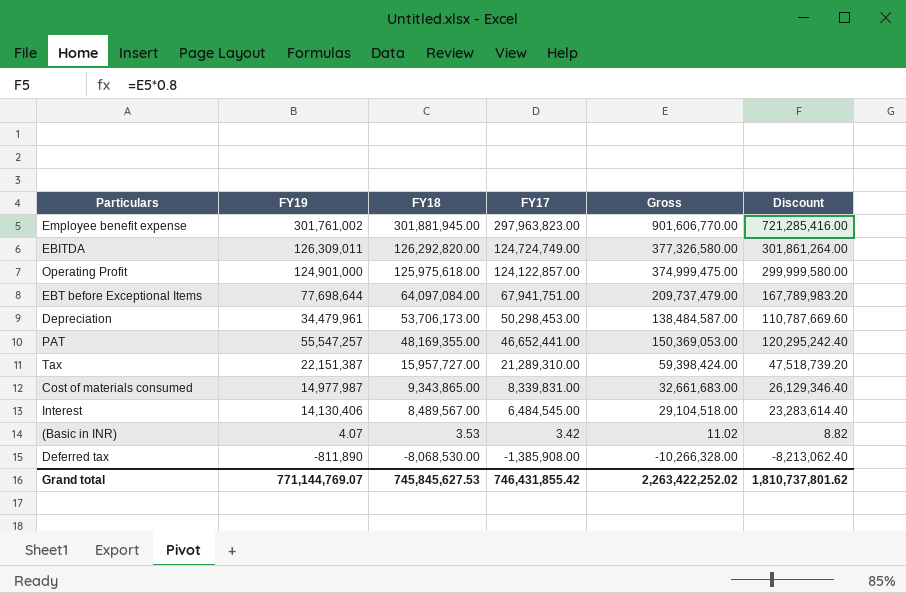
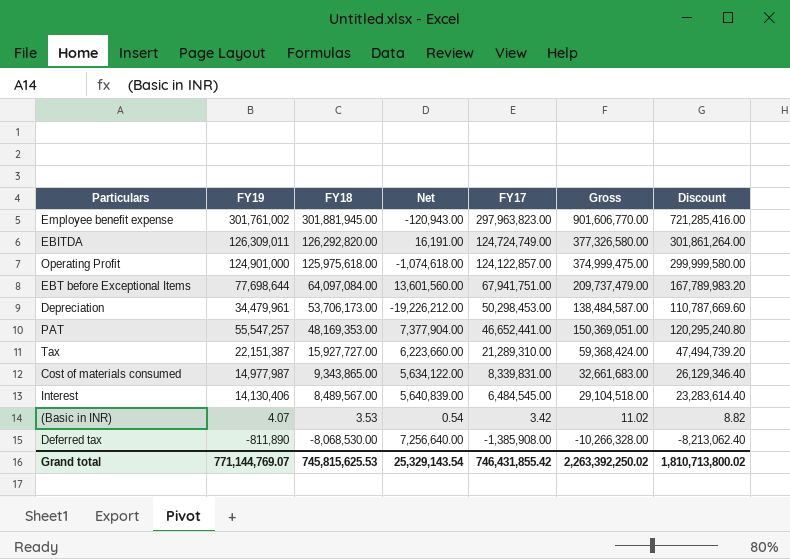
column Net | formula: none -> [FY19] - [FY18]
PAT | FY18: 48,169,355.00 -> 48,169,353.00
PAT | Gross: 150,369,053.00 -> 150,369,051.00
PAT | Discount: 120,295,242.40 -> 120,295,240.80
Tax | FY18: 15,957,727.00 -> 15,927,727.00
Tax | Gross: 59,398,424.00 -> 59,368,424.00
Tax | Discount: 47,518,739.20 -> 47,494,739.20
Grand total | FY18: 745,845,627.53 -> 745,815,625.53
Grand total | Gross: 2,263,422,252.02 -> 2,263,392,250.02
Grand total | Discount: 1,810,737,801.62 -> 1,810,713,800.02

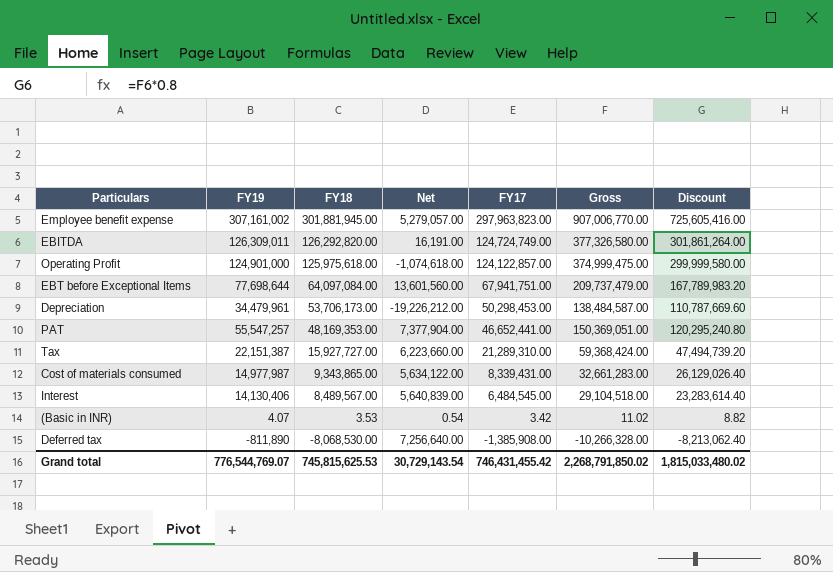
Employee benefit expense | FY19: 301,761,002 -> 307,161,002
Employee benefit expense | Net: -120,943.00 -> 5,279,057.00
Employee benefit expense | Gross: 901,606,770.00 -> 907,006,770.00
Employee benefit expense | Discount: 721,285,416.00 -> 725,605,416.00
Cost of materials consumed | FY17: 8,339,831.00 -> 8,339,431.00
Cost of materials consumed | Gross: 32,661,683.00 -> 32,661,283.00
Cost of materials consumed | Discount: 26,129,346.40 -> 26,129,026.40
Grand total | FY19: 771,144,769.07 -> 776,544,769.07
Grand total | Net: 25,329,143.54 -> 30,729,143.54
Grand total | FY17: 746,431,855.42 -> 746,431,455.42
Grand total | Gross: 2,263,392,250.02 -> 2,268,791,850.02
Grand total | Discount: 1,810,713,800.02 -> 1,815,033,480.02

